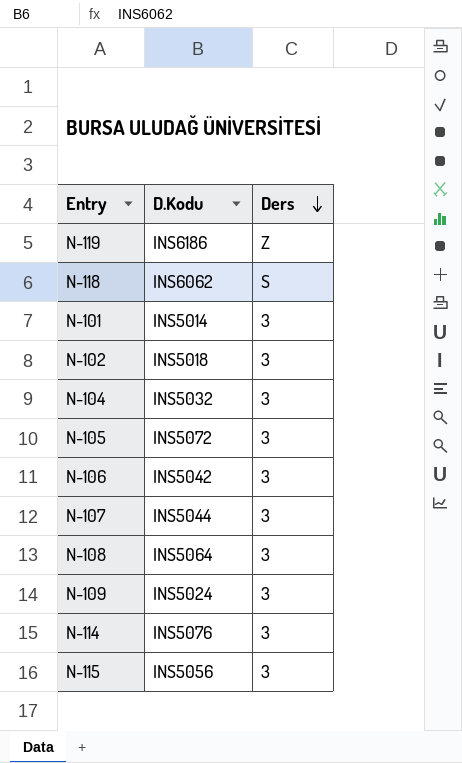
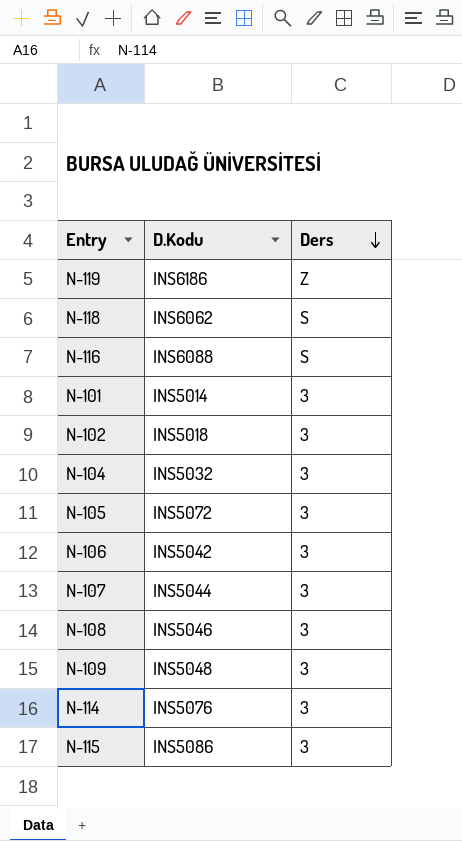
row N-116: none -> INS6088 | S
N-108 | D.Kodu: INS5064 -> INS5046
N-109 | D.Kodu: INS5024 -> INS5048
N-115 | D.Kodu: INS5056 -> INS5086

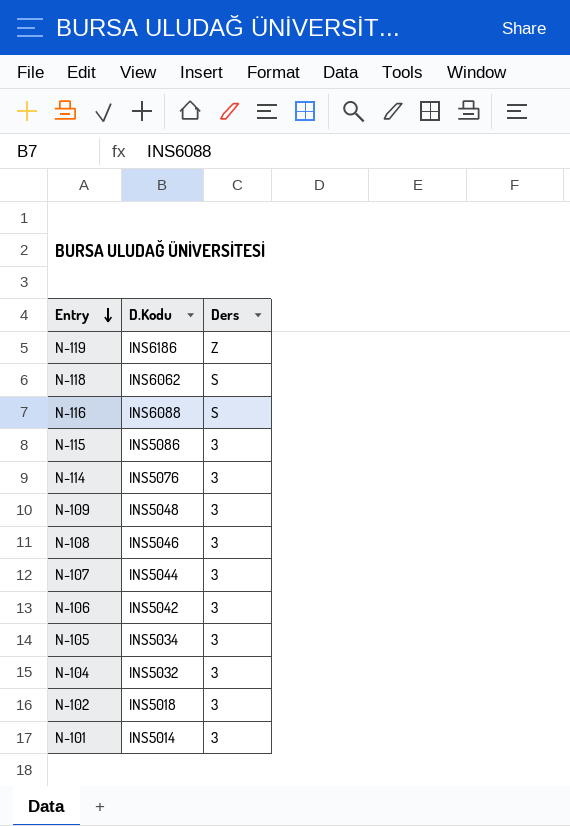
row order: Ders descending -> Entry descending
N-105 | D.Kodu: INS5072 -> INS5034

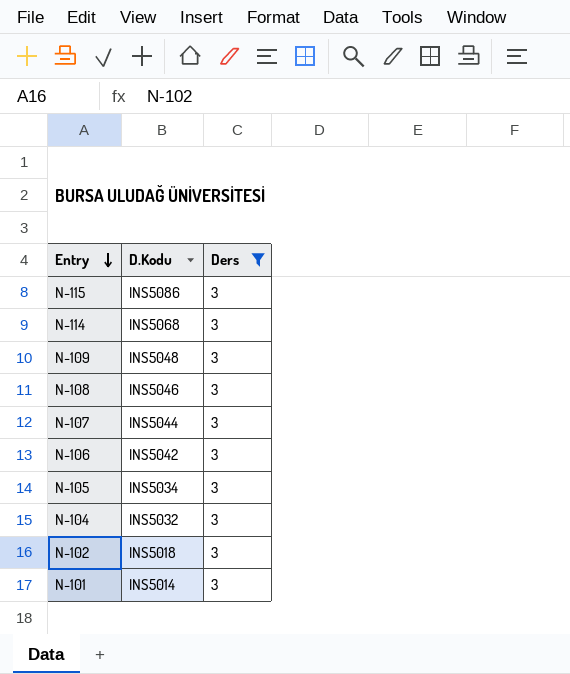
filter: none -> Ders = 3
N-114 | D.Kodu: INS5076 -> INS5068

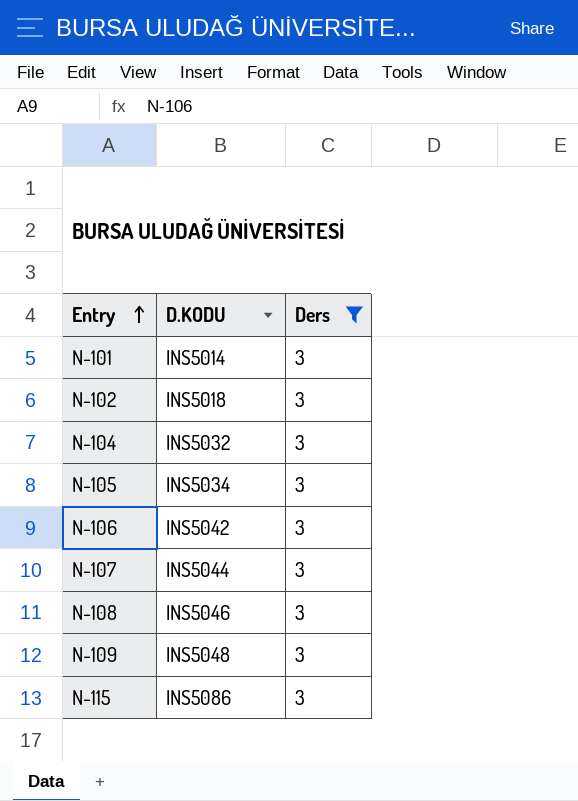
row order: Entry descending -> Entry ascending
column name: D.Kodu -> D.KODU
row N-114: INS5068 | 3 -> none

